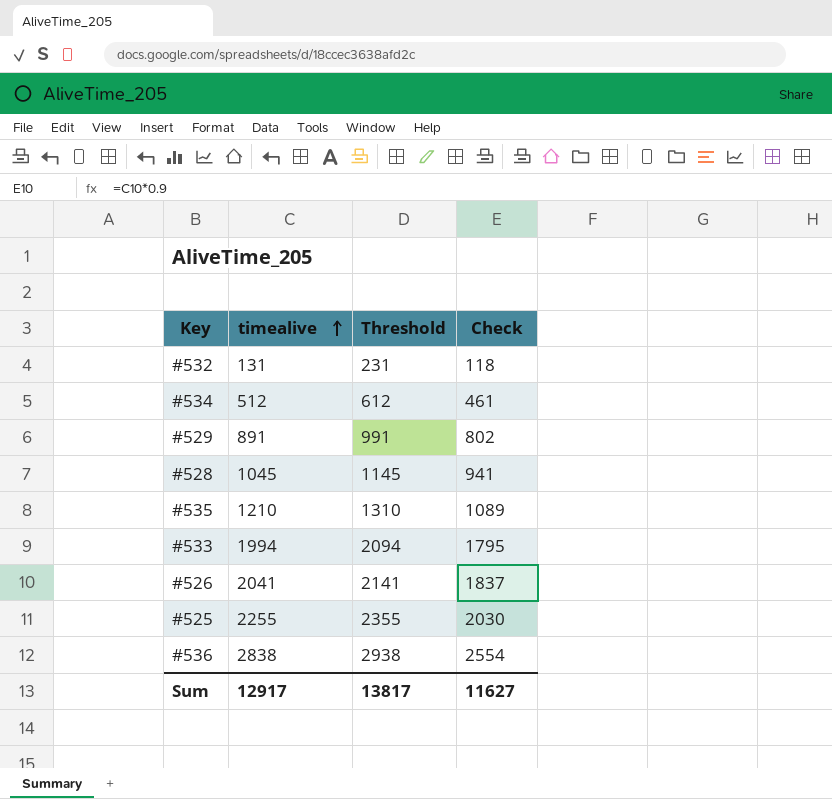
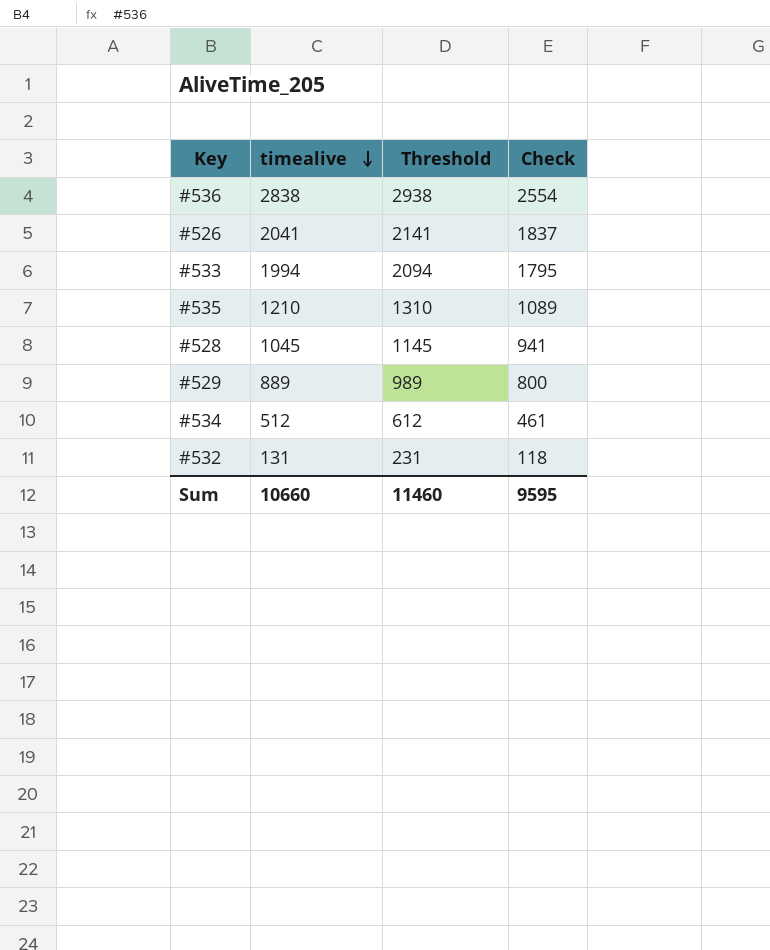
row order: timealive ascending -> timealive descending
row #525: 2255 | 2355 | 2030 -> none
#529 | timealive: 891 -> 889
#529 | Threshold: 991 -> 989
#529 | Check: 802 -> 800
Sum | timealive: 12917 -> 10660
Sum | Threshold: 13817 -> 11460
Sum | Check: 11627 -> 9595

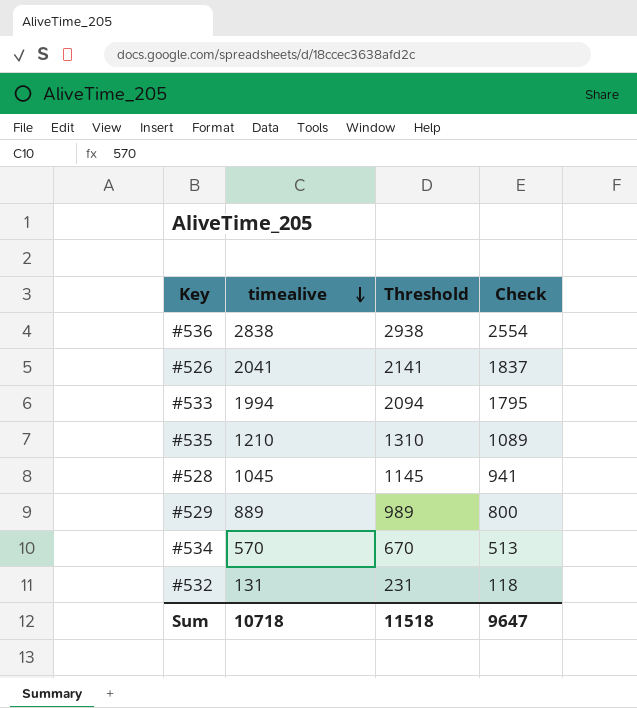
#534 | timealive: 512 -> 570
#534 | Threshold: 612 -> 670
#534 | Check: 461 -> 513
Sum | timealive: 10660 -> 10718
Sum | Threshold: 11460 -> 11518
Sum | Check: 9595 -> 9647

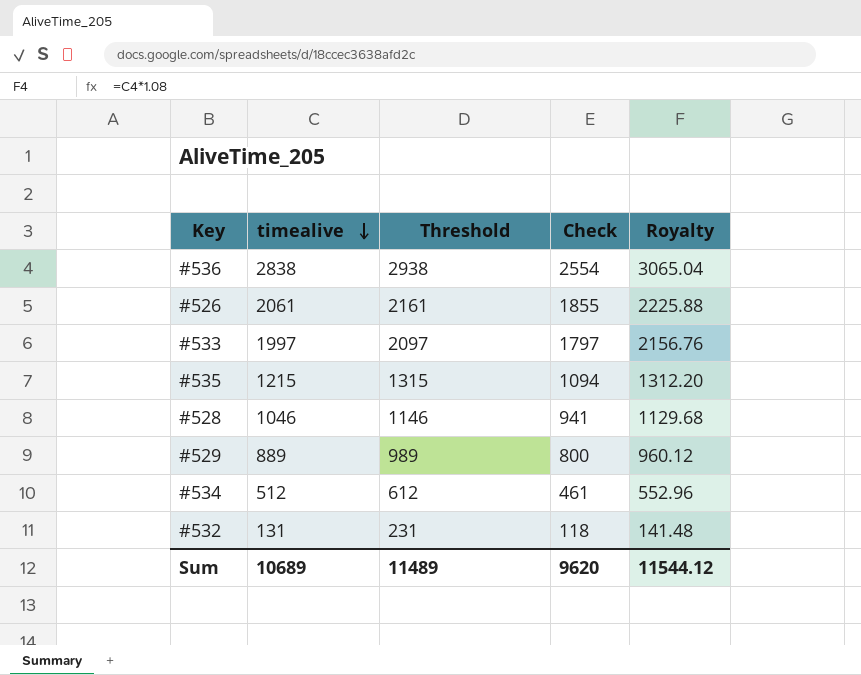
column Royalty | formula: none -> [timealive] * 1.08
#526 | timealive: 2041 -> 2061
#526 | Threshold: 2141 -> 2161
#526 | Check: 1837 -> 1855
#533 | timealive: 1994 -> 1997
#533 | Threshold: 2094 -> 2097
#533 | Check: 1795 -> 1797
#535 | timealive: 1210 -> 1215
#535 | Threshold: 1310 -> 1315
#535 | Check: 1089 -> 1094
#528 | timealive: 1045 -> 1046
#528 | Threshold: 1145 -> 1146
#534 | timealive: 570 -> 512
#534 | Threshold: 670 -> 612
#534 | Check: 513 -> 461
Sum | timealive: 10718 -> 10689
Sum | Threshold: 11518 -> 11489
Sum | Check: 9647 -> 9620

